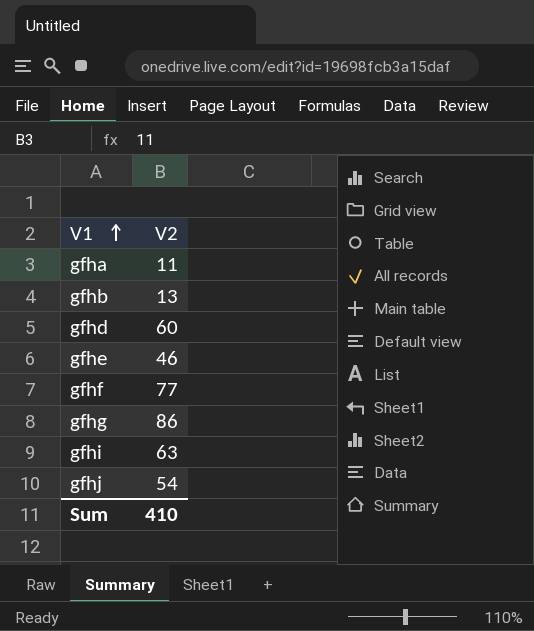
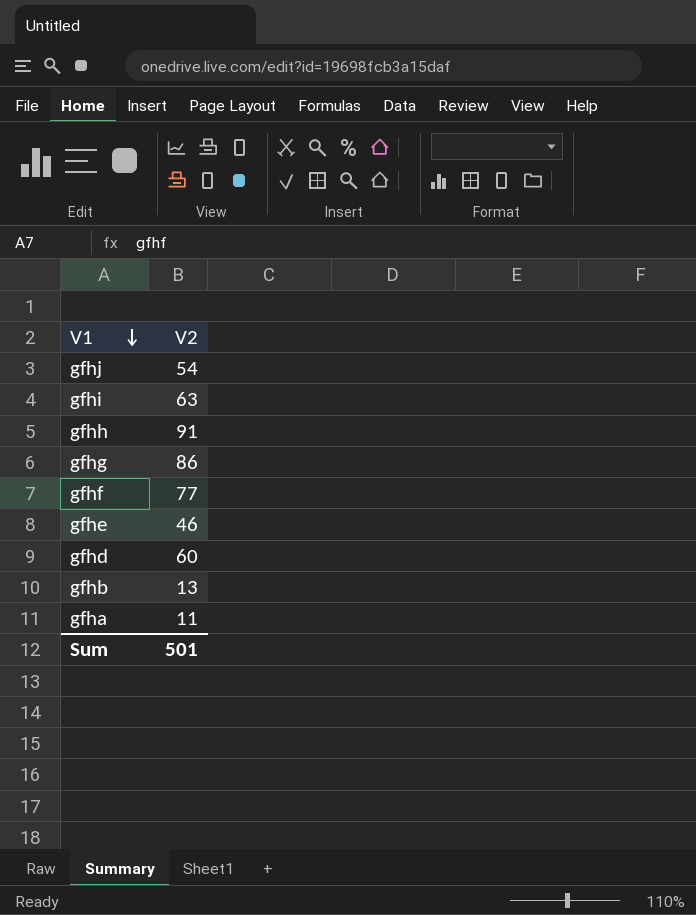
row order: V1 ascending -> V1 descending
row gfhh: none -> 91
Sum | V2: 410 -> 501

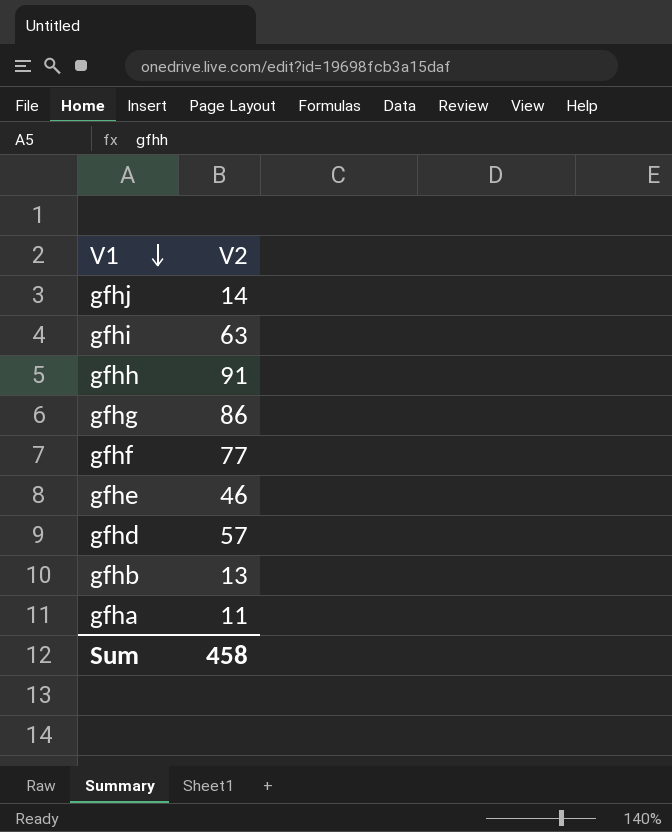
gfhj | V2: 54 -> 14
gfhd | V2: 60 -> 57
Sum | V2: 501 -> 458

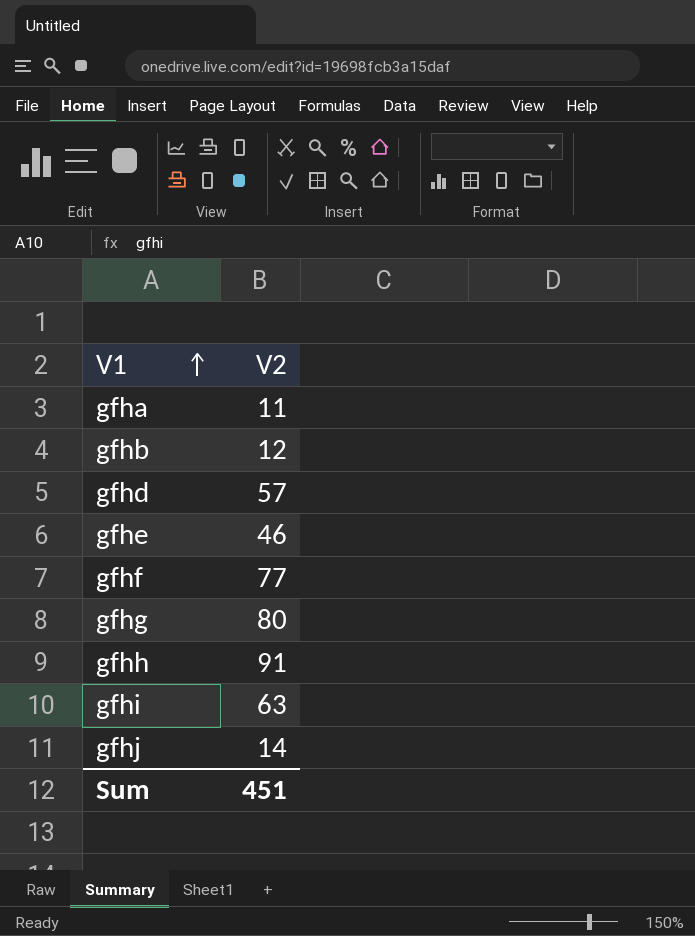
row order: V1 descending -> V1 ascending
gfhb | V2: 13 -> 12
gfhg | V2: 86 -> 80
Sum | V2: 458 -> 451

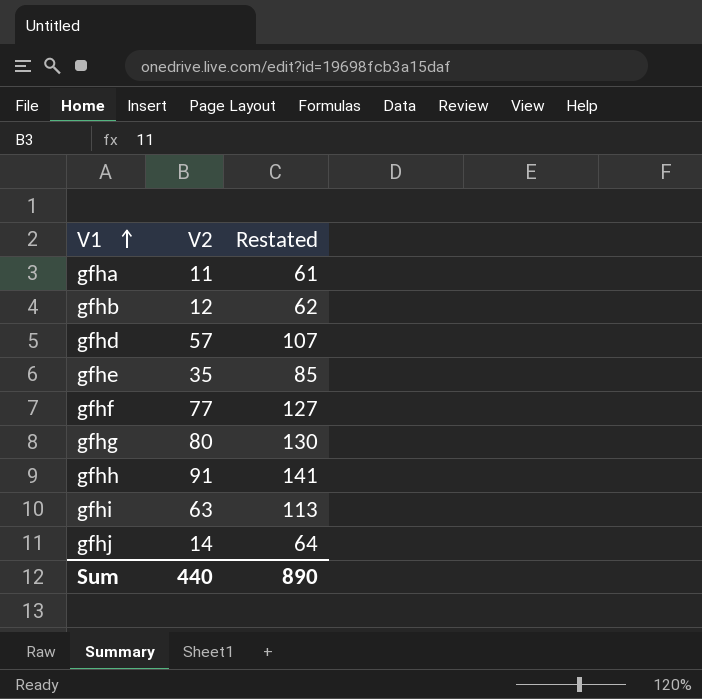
column Restated | formula: none -> [V2] + 50
gfhe | V2: 46 -> 35
Sum | V2: 451 -> 440

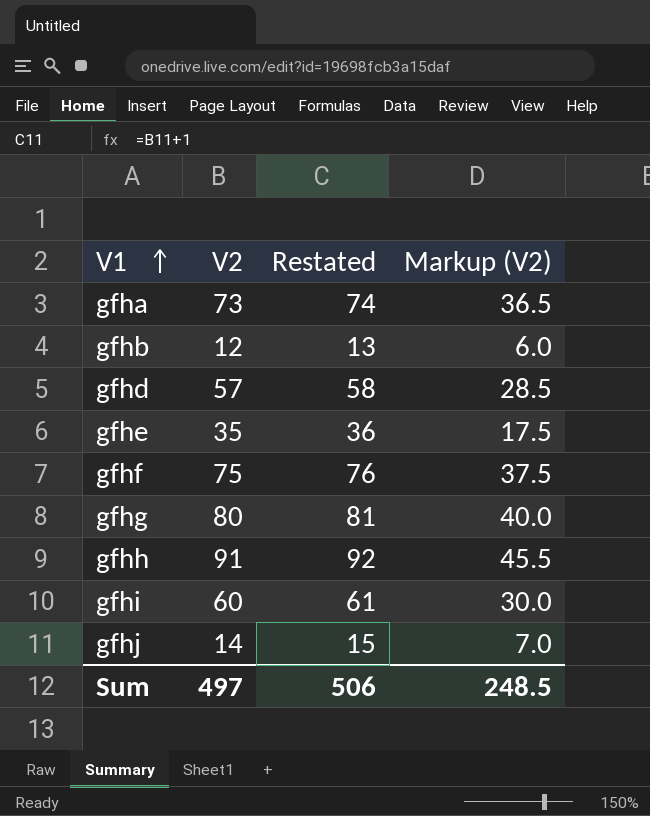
column Restated | formula: [V2] + 50 -> [V2] + 1
column Markup (V2) | formula: none -> [V2] * 0.5
gfha | V2: 11 -> 73
gfhf | V2: 77 -> 75
gfhi | V2: 63 -> 60
Sum | V2: 440 -> 497
Sum | Restated: 890 -> 506

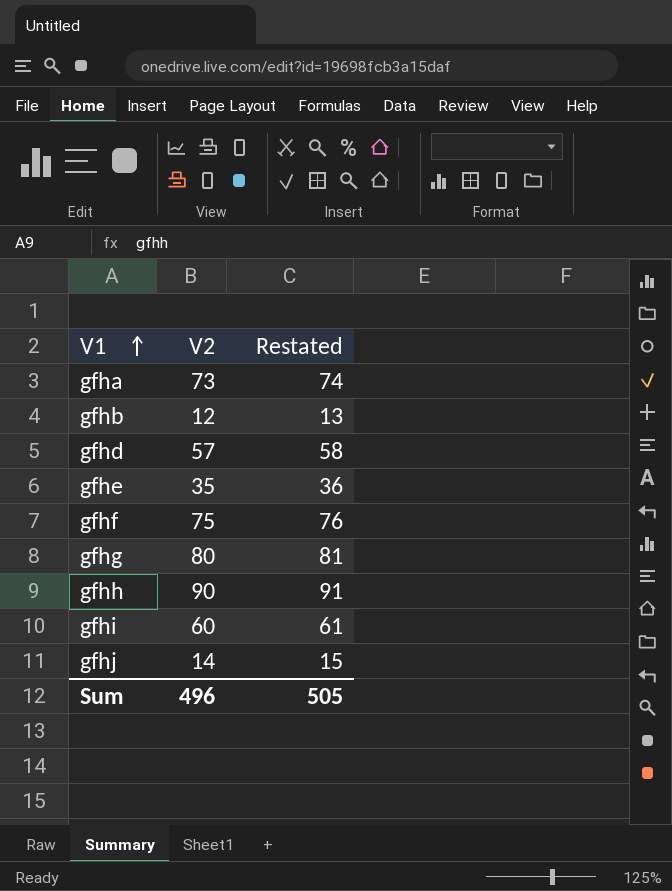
column Markup (V2) | formula: [V2] * 0.5 -> none
gfhh | V2: 91 -> 90
gfhh | Restated: 92 -> 91
Sum | V2: 497 -> 496
Sum | Restated: 506 -> 505

